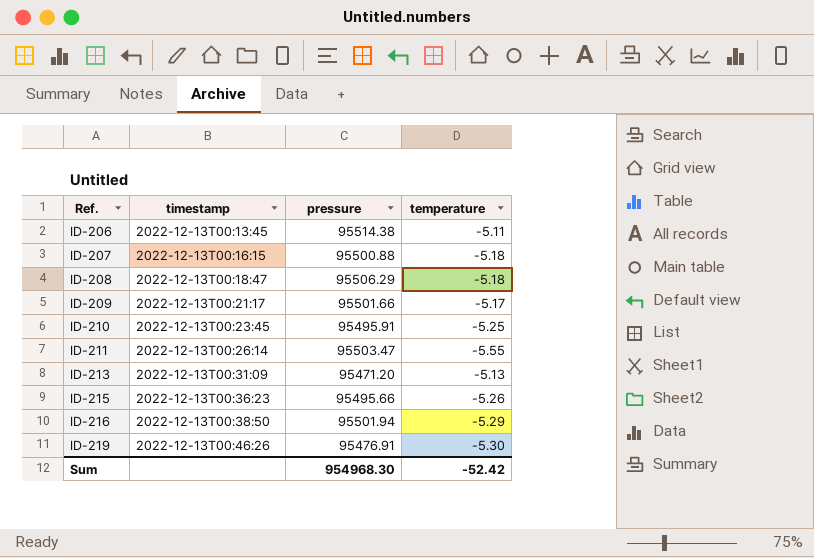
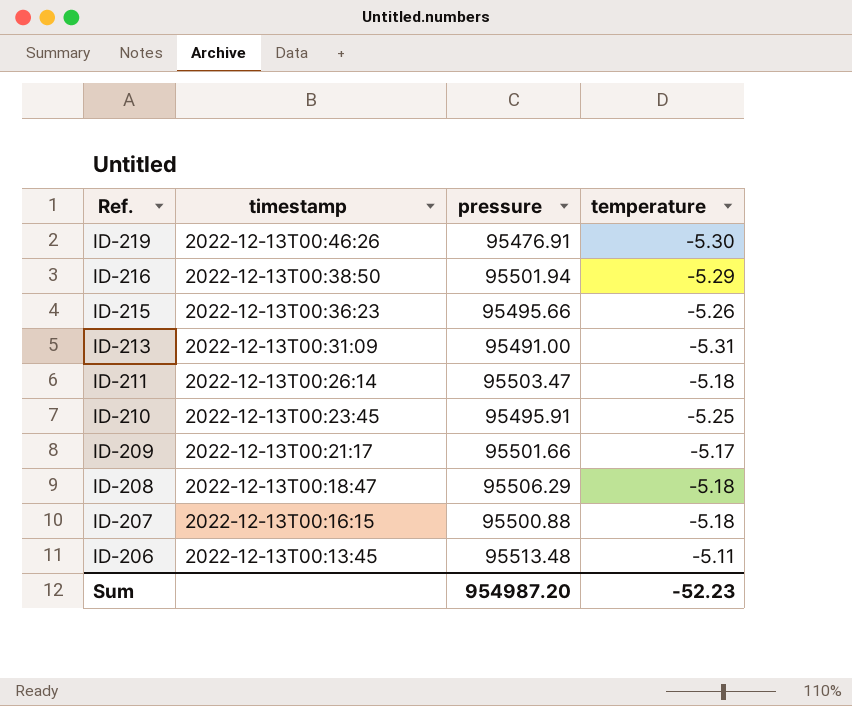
row order: Ref. ascending -> Ref. descending
ID-213 | pressure: 95471.20 -> 95491.00
ID-213 | temperature: -5.13 -> -5.31
ID-211 | temperature: -5.55 -> -5.18
ID-206 | pressure: 95514.38 -> 95513.48
Sum | pressure: 954968.30 -> 954987.20
Sum | temperature: -52.42 -> -52.23

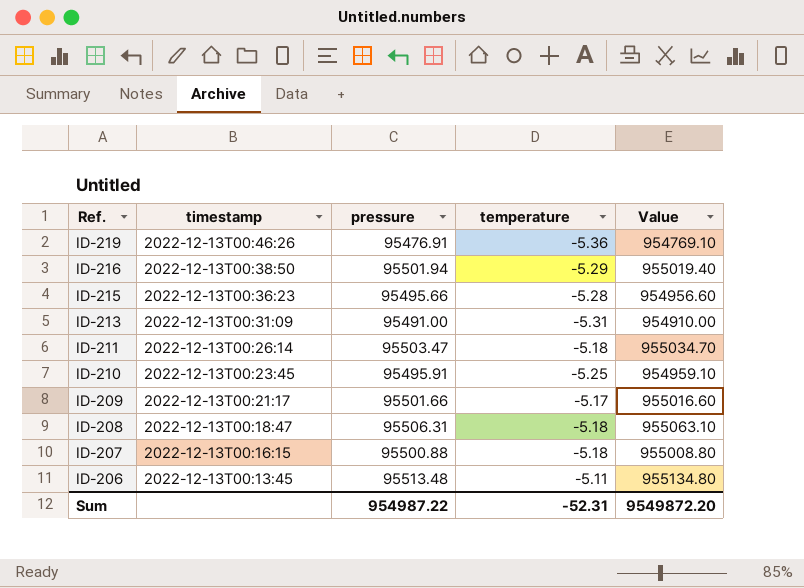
column Value | formula: none -> [pressure] * 10
ID-219 | temperature: -5.30 -> -5.36
ID-215 | temperature: -5.26 -> -5.28
ID-208 | pressure: 95506.29 -> 95506.31
Sum | pressure: 954987.20 -> 954987.22
Sum | temperature: -52.23 -> -52.31

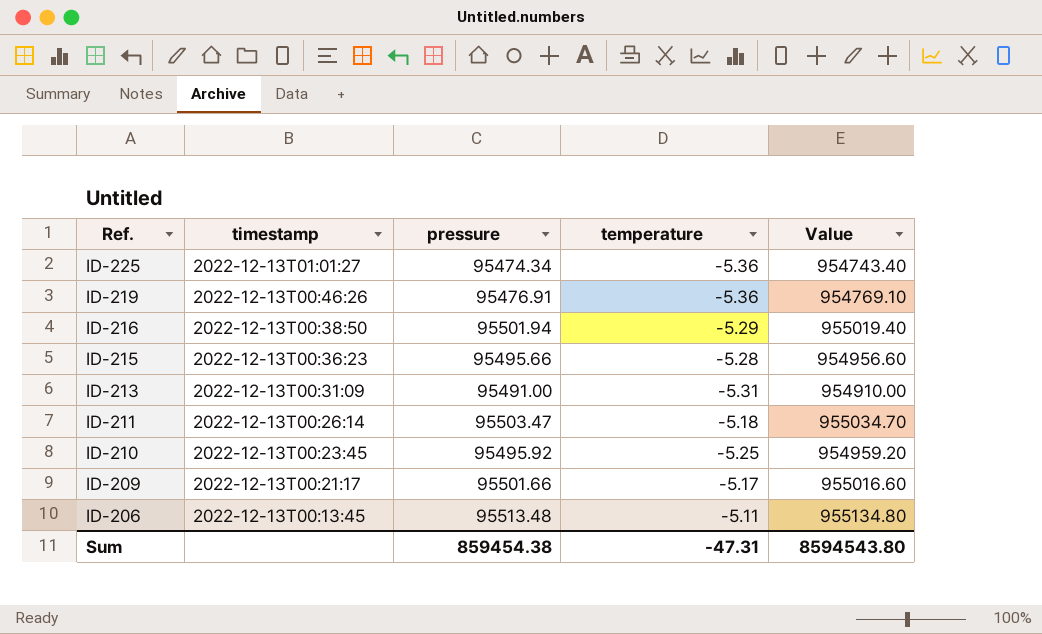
row ID-208: 2022-12-13T00:18:47 | 95506.31 | -5.18 | 955063.10 -> none
row ID-207: 2022-12-13T00:16:15 | 95500.88 | -5.18 | 955008.80 -> none
row ID-225: none -> 2022-12-13T01:01:27 | 95474.34 | -5.36 | 954743.40
ID-210 | pressure: 95495.91 -> 95495.92
ID-210 | Value: 954959.10 -> 954959.20
Sum | pressure: 954987.22 -> 859454.38
Sum | temperature: -52.31 -> -47.31
Sum | Value: 9549872.20 -> 8594543.80

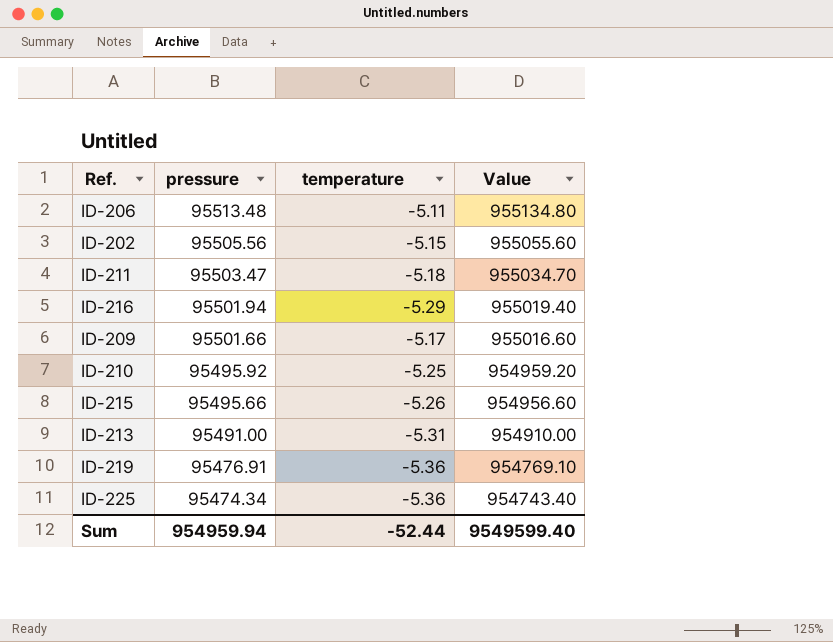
row order: Ref. descending -> pressure descending
column timestamp | position: 2 -> none
row ID-202: none -> 95505.56 | -5.15 | 955055.60
ID-215 | temperature: -5.28 -> -5.26
Sum | pressure: 859454.38 -> 954959.94
Sum | temperature: -47.31 -> -52.44
Sum | Value: 8594543.80 -> 9549599.40

